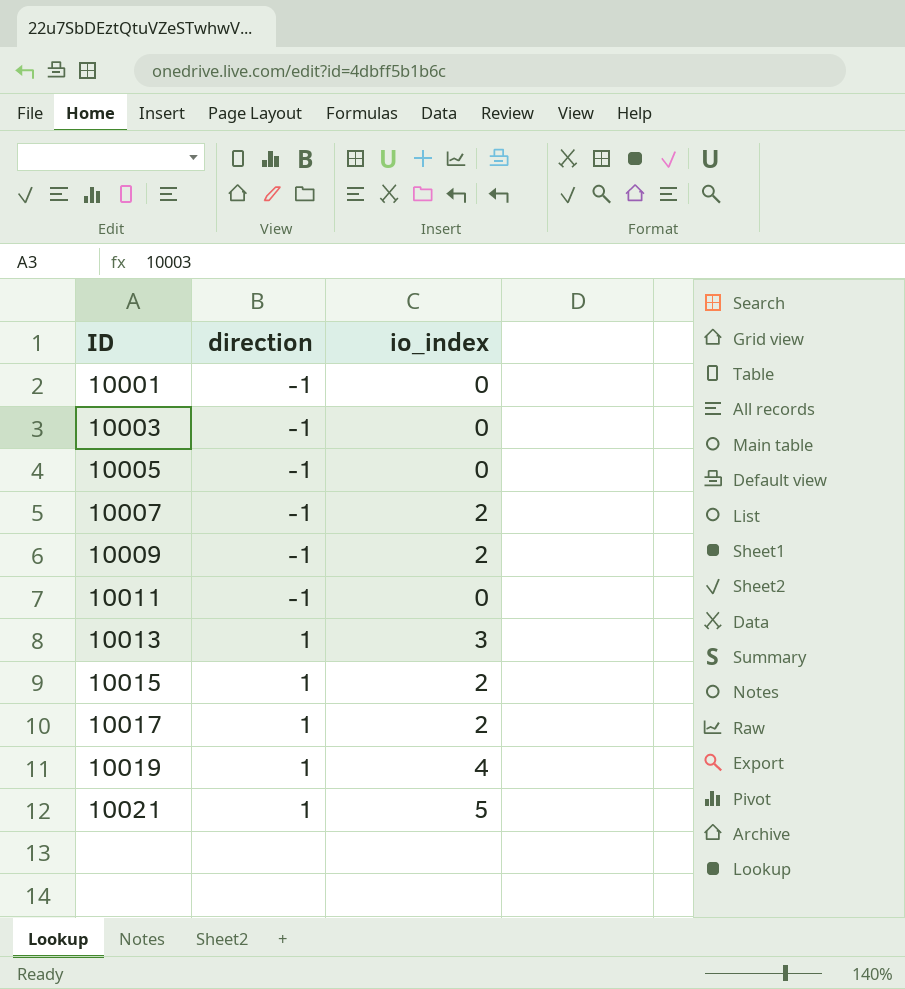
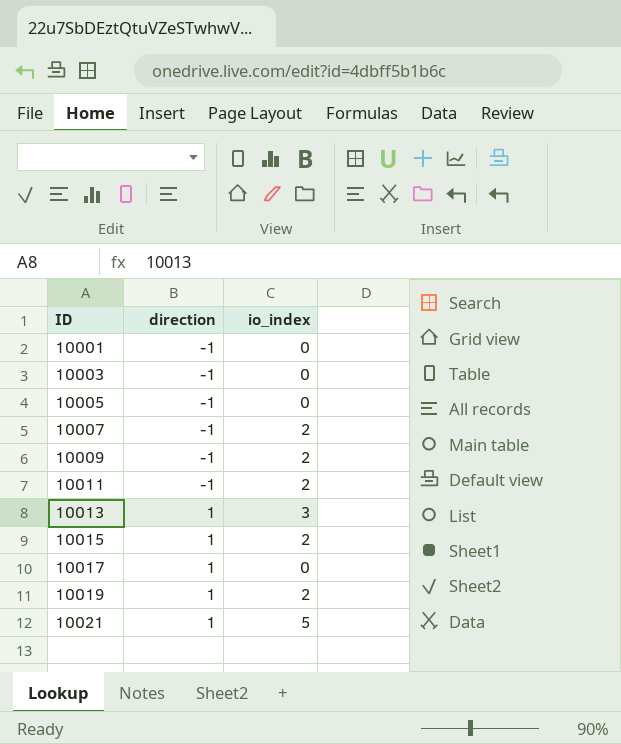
10011 | io_index: 0 -> 2
10017 | io_index: 2 -> 0
10019 | io_index: 4 -> 2

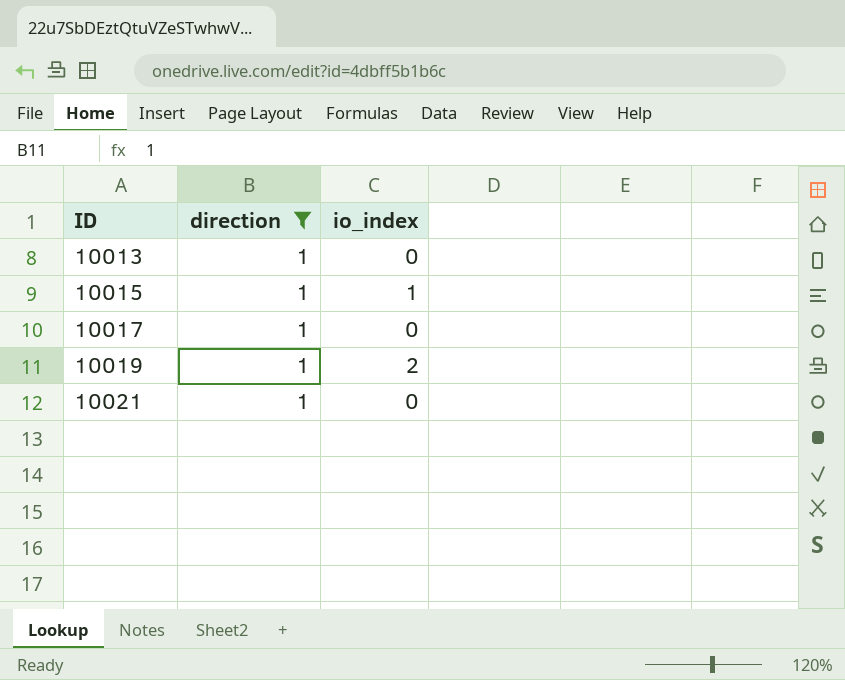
filter: none -> direction = 1
10013 | io_index: 3 -> 0
10015 | io_index: 2 -> 1
10021 | io_index: 5 -> 0

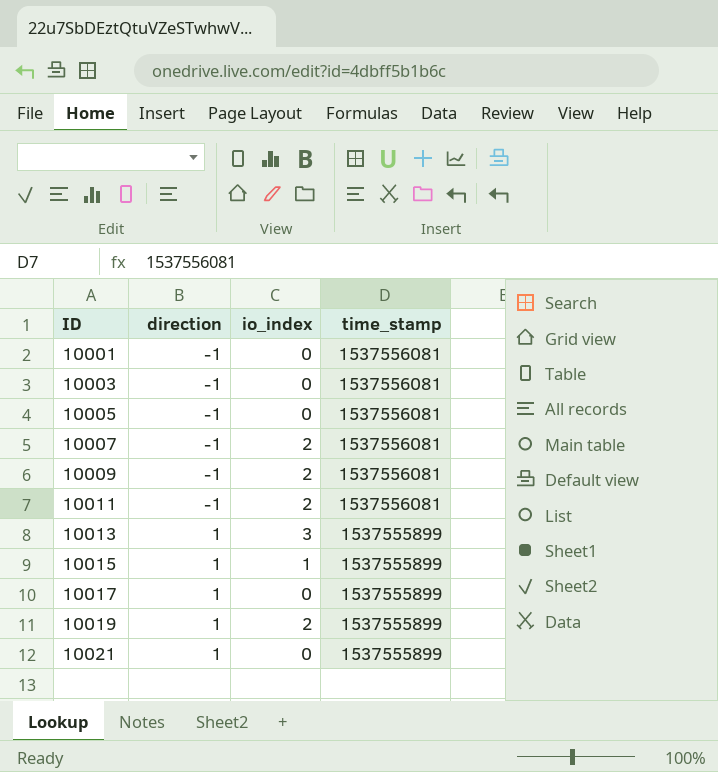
filter: direction = 1 -> none
column time_stamp | position: none -> 4
10013 | io_index: 0 -> 3

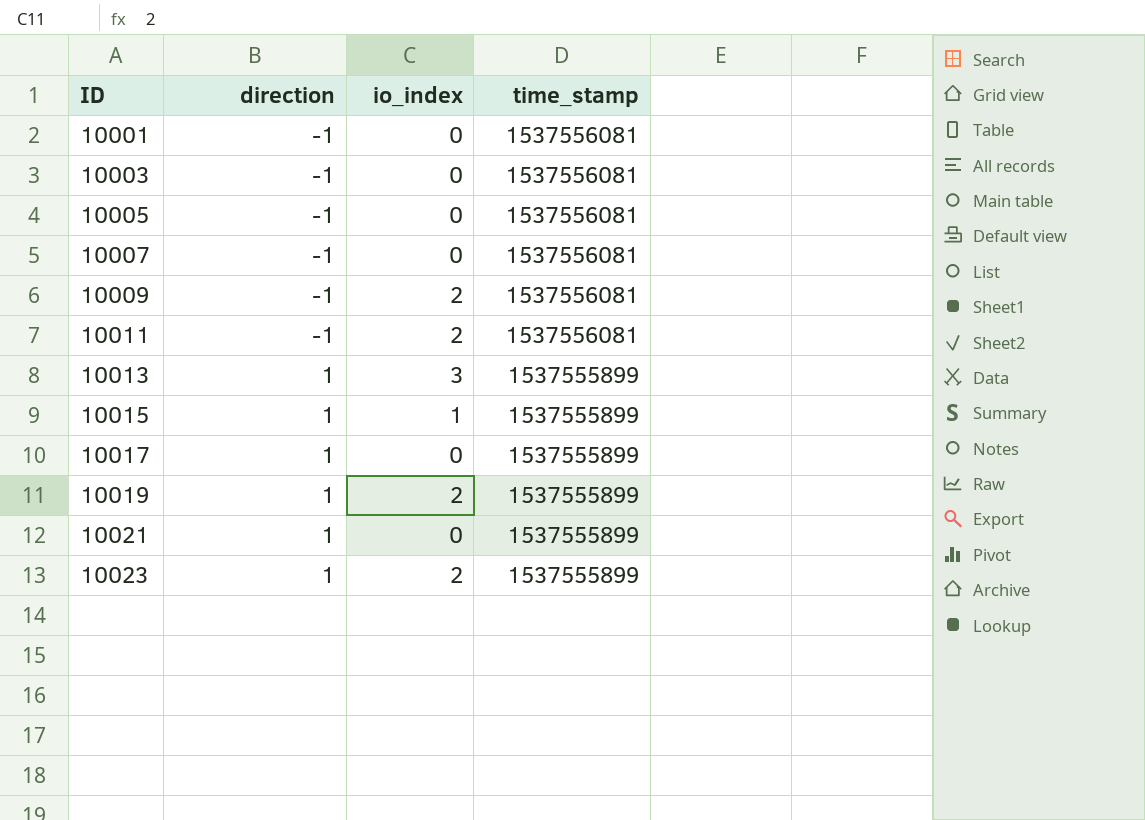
10007 | io_index: 2 -> 0
row 10023: none -> 1 | 2 | 1537555899

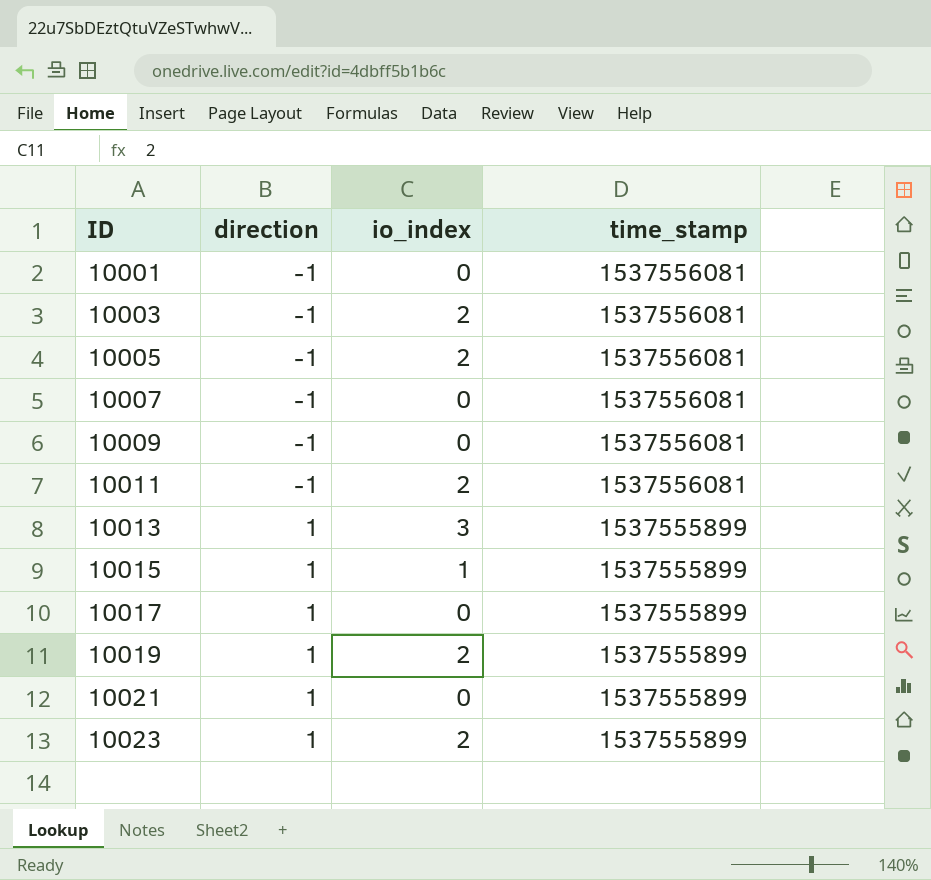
10003 | io_index: 0 -> 2
10005 | io_index: 0 -> 2
10009 | io_index: 2 -> 0

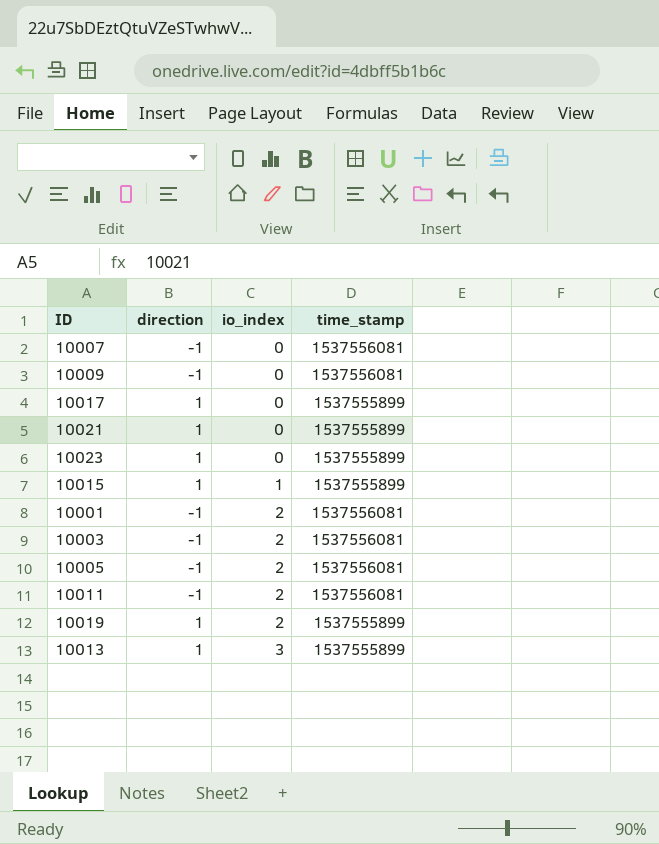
row order: ID ascending -> io_index ascending
10023 | io_index: 2 -> 0
10001 | io_index: 0 -> 2

